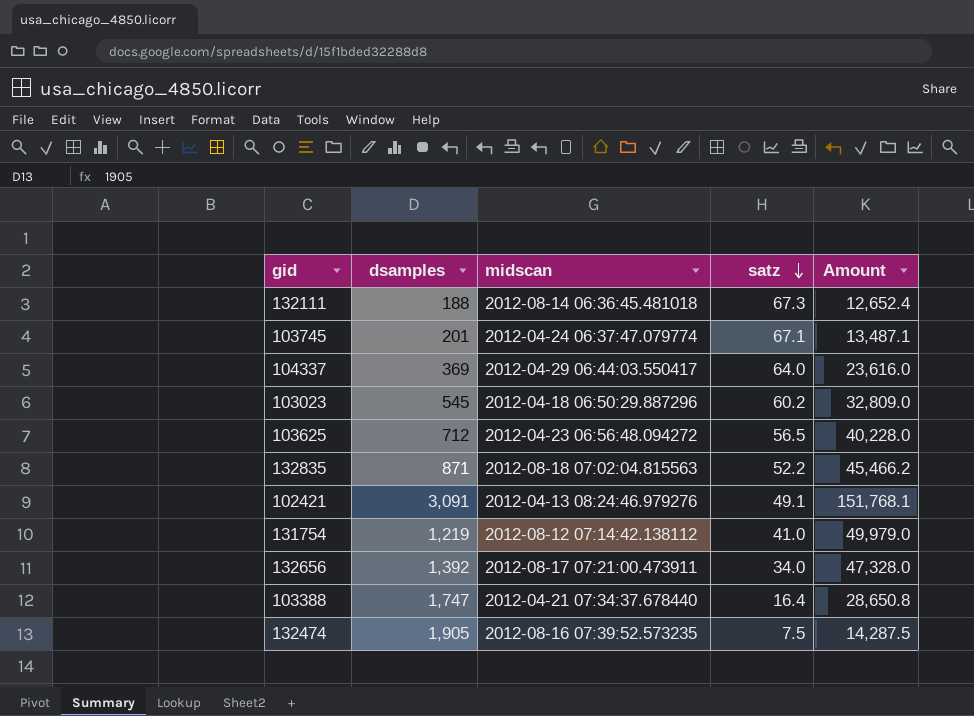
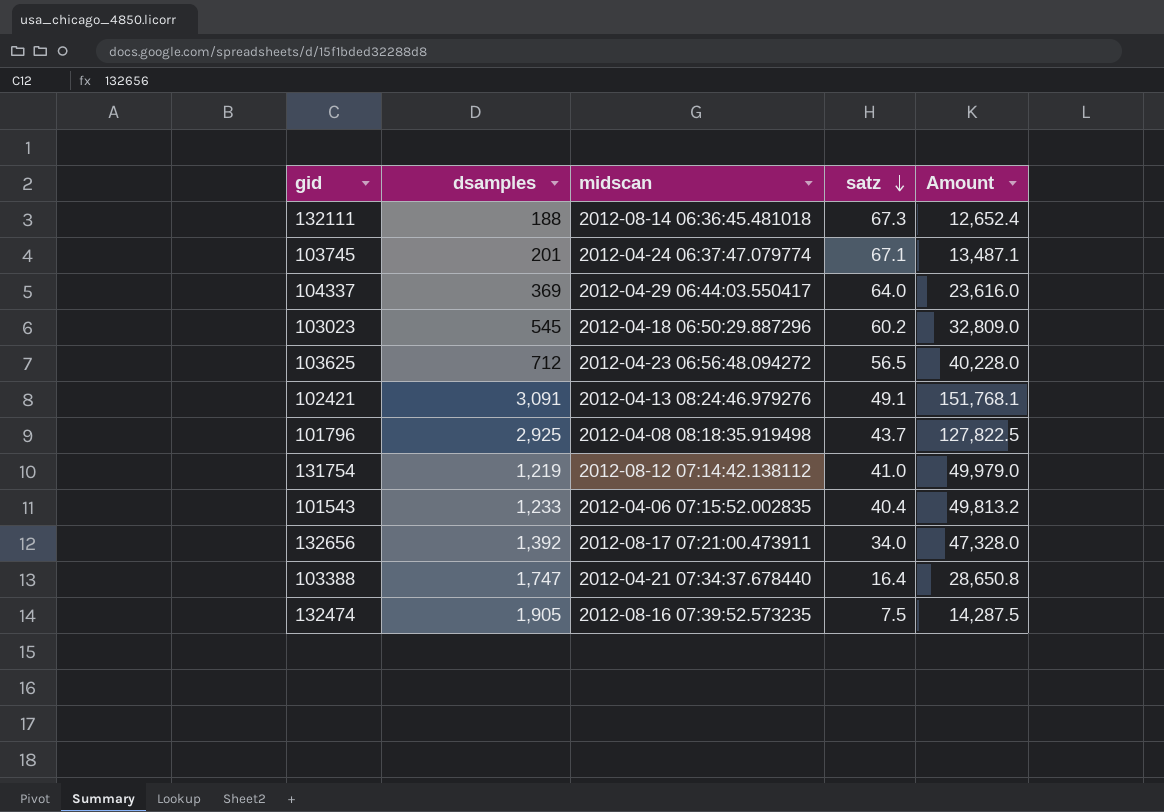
row 132835: 871 | 2012-08-18 07:02:04.815563 | 52.2 | 45,466.2 -> none
row 101796: none -> 2,925 | 2012-04-08 08:18:35.919498 | 43.7 | 127,822.5
row 101543: none -> 1,233 | 2012-04-06 07:15:52.002835 | 40.4 | 49,813.2

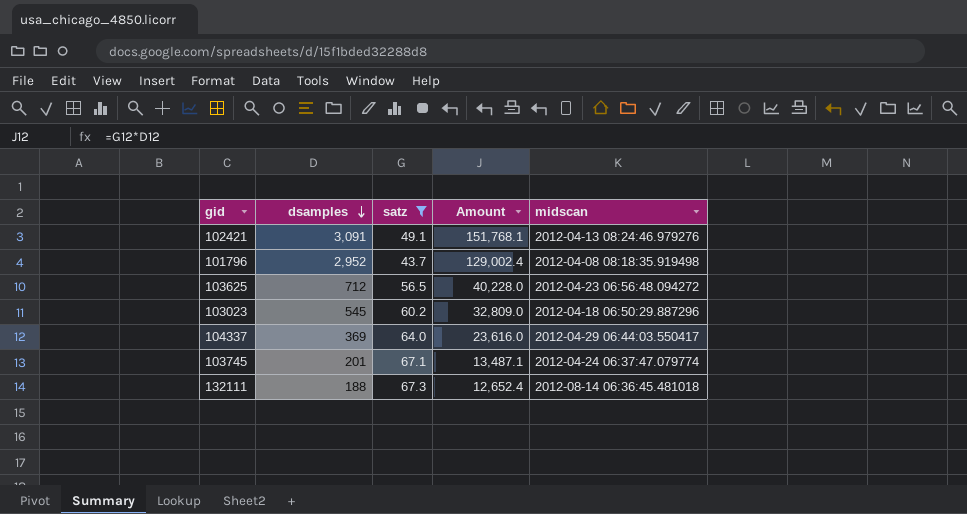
filter: none -> satz >= 43.7
row order: satz descending -> dsamples descending
column midscan | position: 3 -> 5
101796 | dsamples: 2,925 -> 2,952
101796 | Amount: 127,822.5 -> 129,002.4

